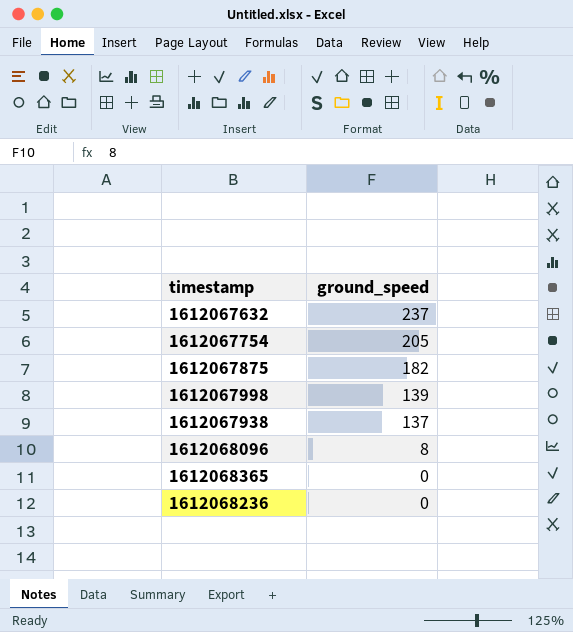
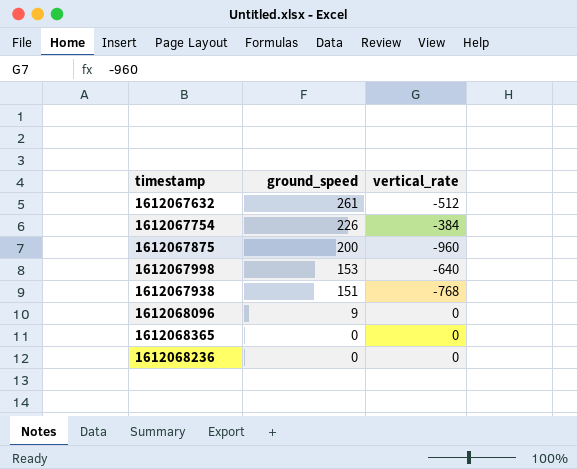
column vertical_rate | position: none -> 3
1612067632 | ground_speed: 237 -> 261
1612067754 | ground_speed: 205 -> 226
1612067875 | ground_speed: 182 -> 200
1612067998 | ground_speed: 139 -> 153
1612067938 | ground_speed: 137 -> 151
1612068096 | ground_speed: 8 -> 9

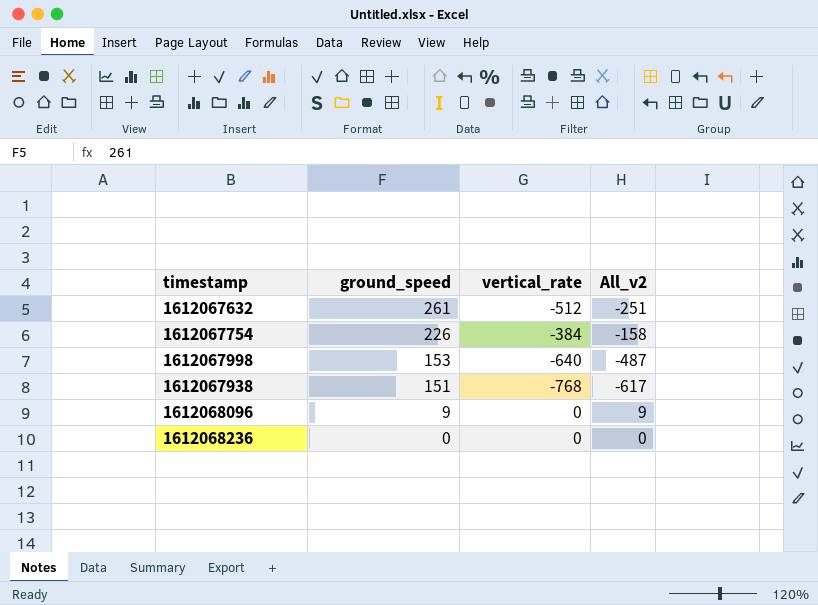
column All_v2 | formula: none -> [ground_speed] + [vertical_rate]
row 1612067875: 200 | -960 -> none
row 1612068365: 0 | 0 -> none

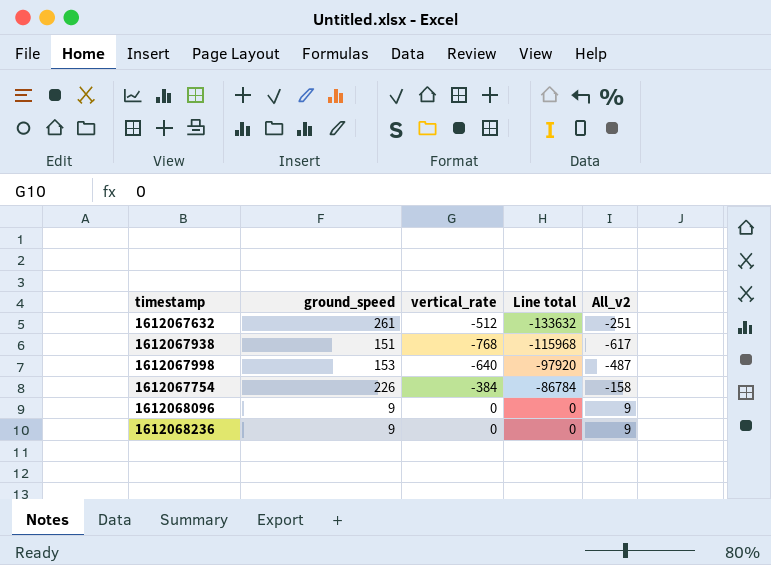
row order: ground_speed descending -> Line total ascending
column Line total | formula: none -> [ground_speed] * [vertical_rate]
1612068236 | ground_speed: 0 -> 9
1612068236 | All_v2: 0 -> 9

